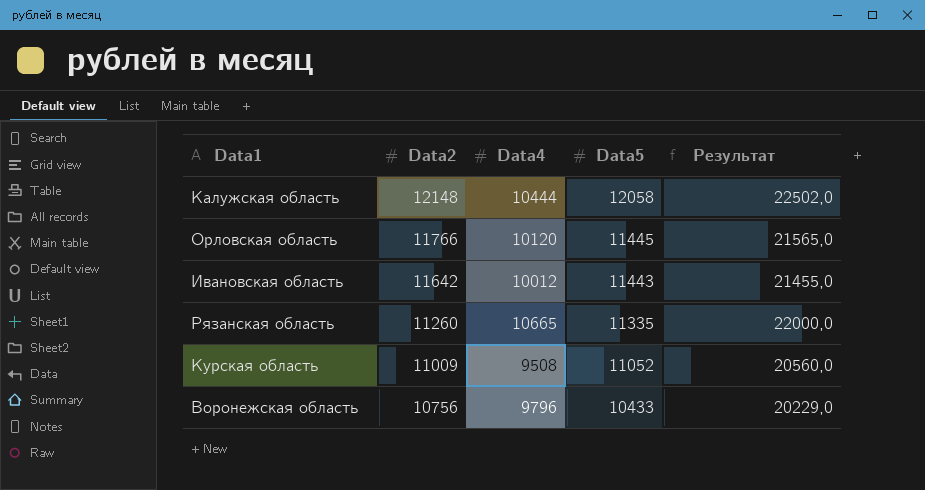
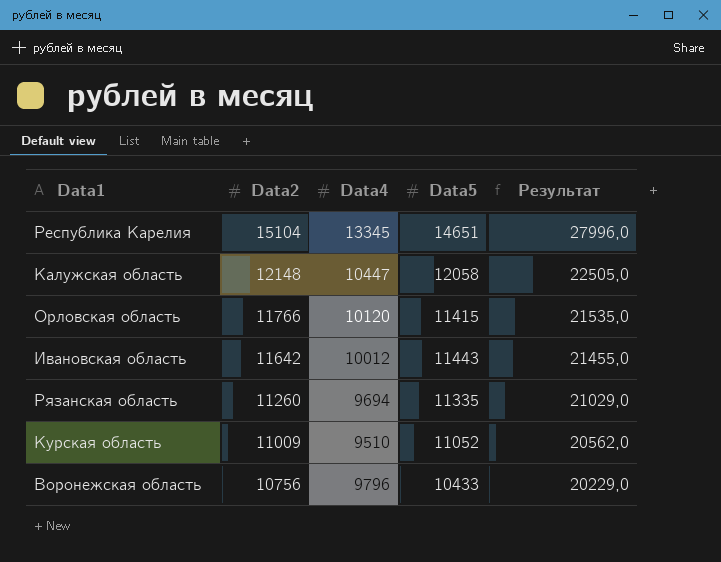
row Республика Карелия: none -> 15104 | 13345 | 14651 | 27996,0
Калужская область | Data4: 10444 -> 10447
Калужская область | Результат: 22502,0 -> 22505,0
Орловская область | Data5: 11445 -> 11415
Орловская область | Результат: 21565,0 -> 21535,0
Рязанская область | Data4: 10665 -> 9694
Рязанская область | Результат: 22000,0 -> 21029,0
Курская область | Data4: 9508 -> 9510
Курская область | Результат: 20560,0 -> 20562,0

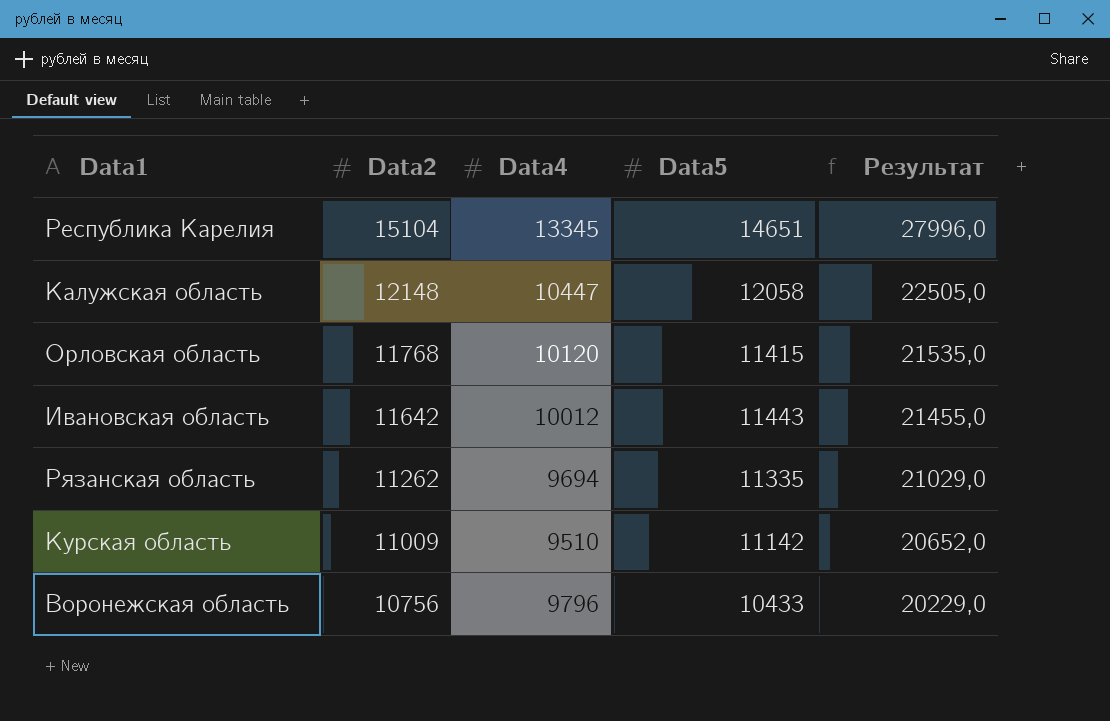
Орловская область | Data2: 11766 -> 11768
Рязанская область | Data2: 11260 -> 11262
Курская область | Data5: 11052 -> 11142
Курская область | Результат: 20562,0 -> 20652,0

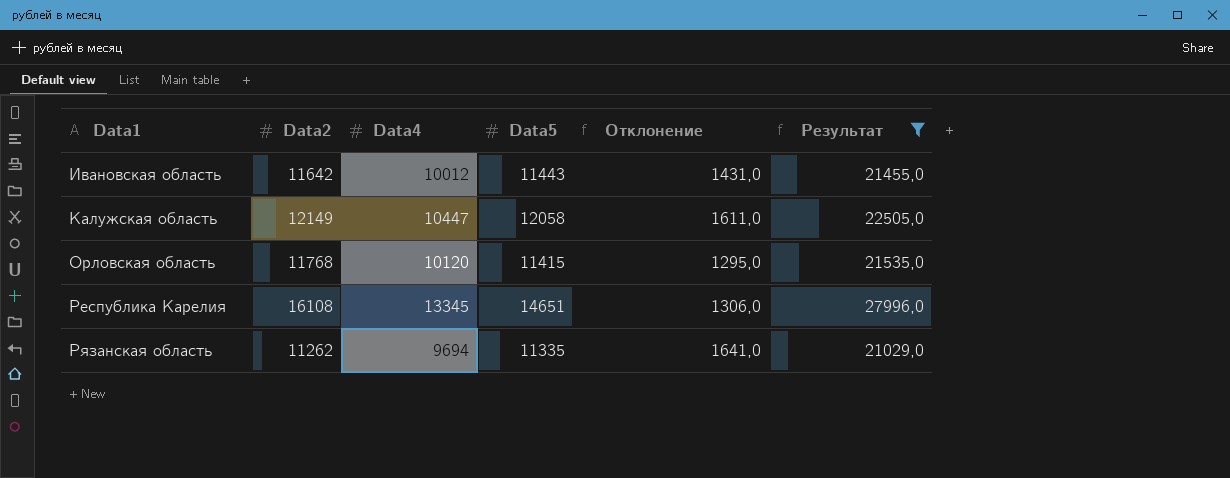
filter: none -> Результат >= 21029,0
row order: Data2 descending -> Data1 ascending
column Отклонение | formula: none -> [Data5] - [Data4]
Калужская область | Data2: 12148 -> 12149
Республика Карелия | Data2: 15104 -> 16108

